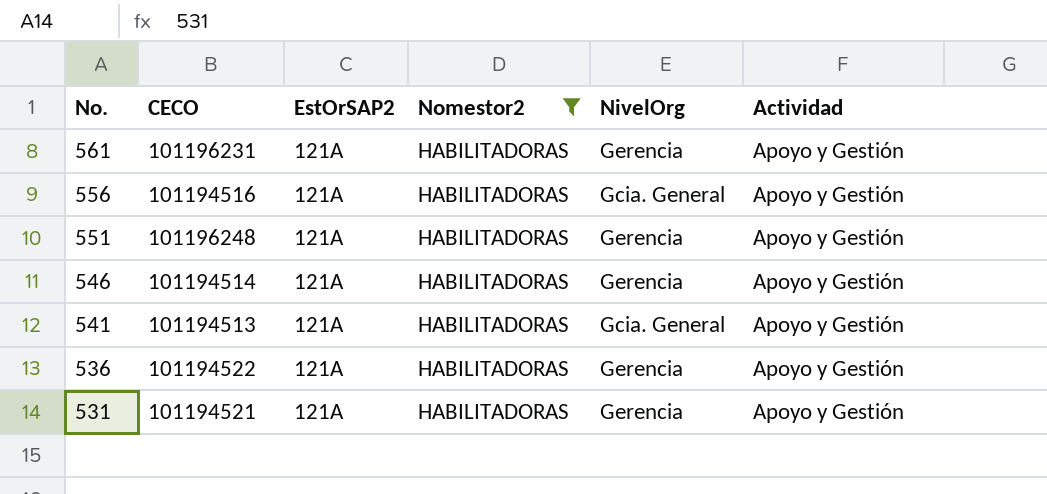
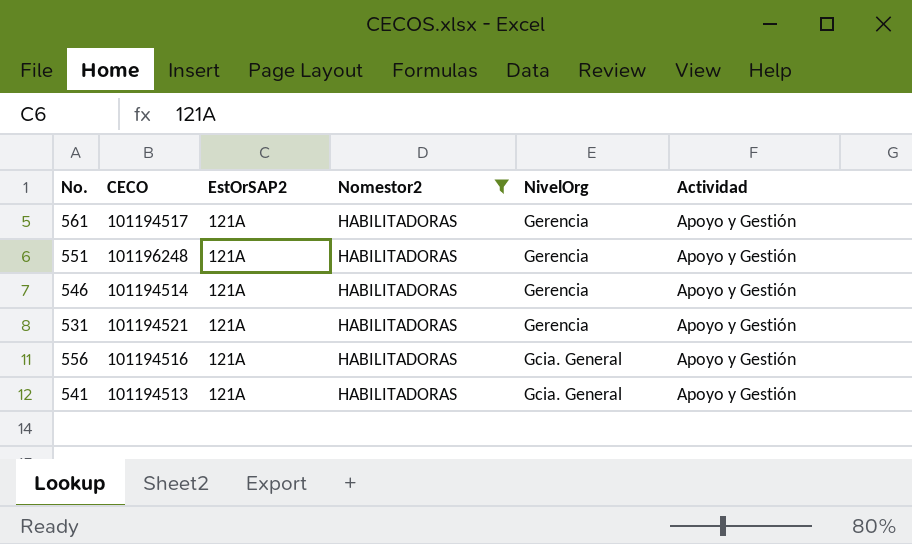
row order: No. descending -> NivelOrg descending
row 536: 101194522 | 121A | HABILITADORAS | Gerencia | Apoyo y Gestión -> none
561 | CECO: 101196231 -> 101194517

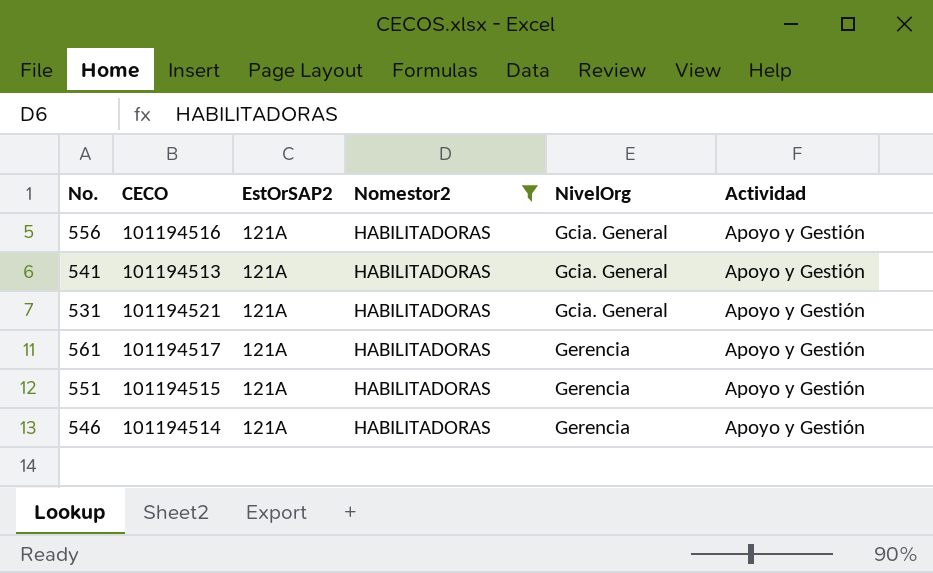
row order: NivelOrg descending -> NivelOrg ascending
531 | NivelOrg: Gerencia -> Gcia. General
551 | CECO: 101196248 -> 101194515

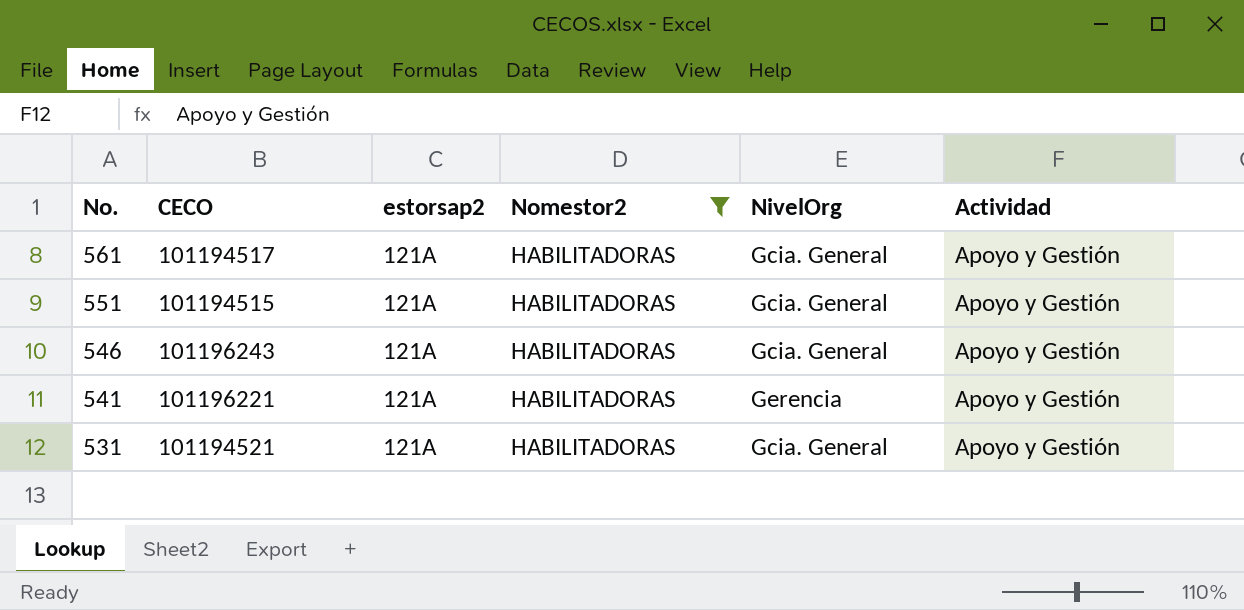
row order: NivelOrg ascending -> No. descending
column name: EstOrSAP2 -> estorsap2
row 556: 101194516 | 121A | HABILITADORAS | Gcia. General | Apoyo y Gestión -> none
561 | NivelOrg: Gerencia -> Gcia. General
551 | NivelOrg: Gerencia -> Gcia. General
546 | CECO: 101194514 -> 101196243
546 | NivelOrg: Gerencia -> Gcia. General
541 | CECO: 101194513 -> 101196221
541 | NivelOrg: Gcia. General -> Gerencia

